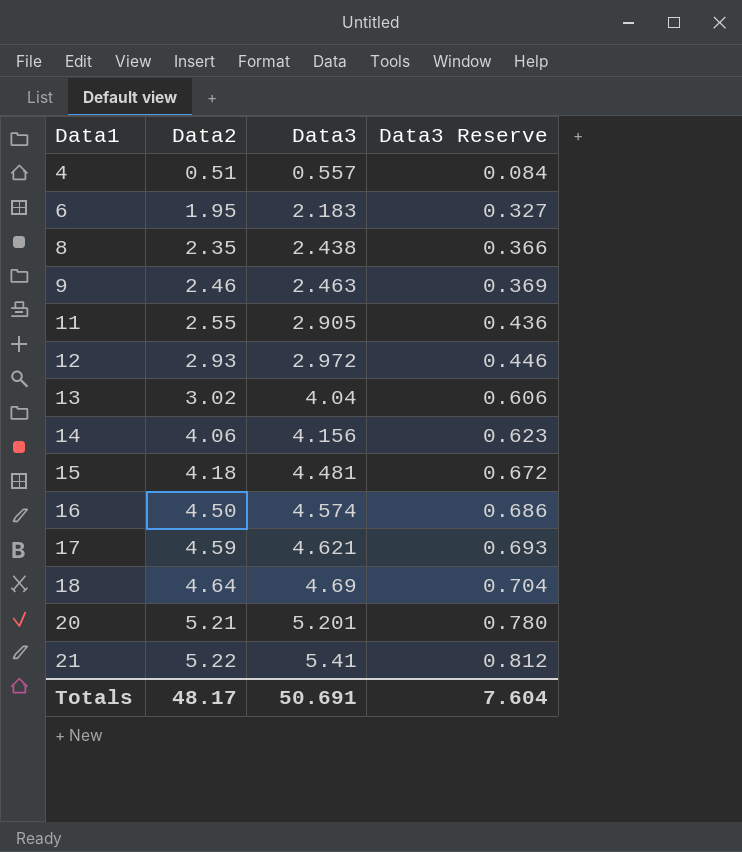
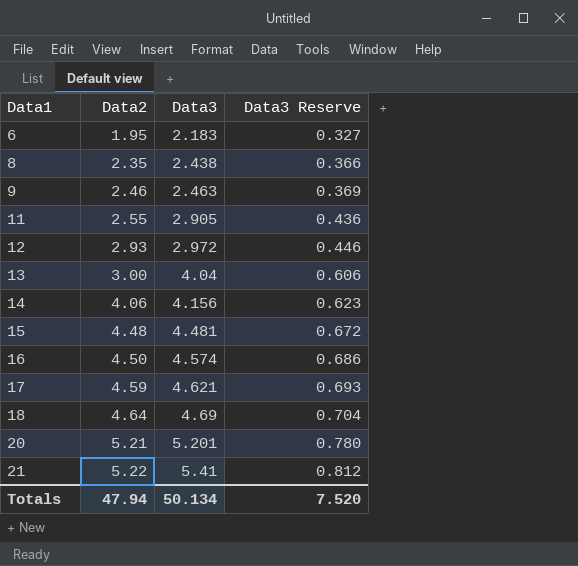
row 4: 0.51 | 0.557 | 0.084 -> none
13 | Data2: 3.02 -> 3.00
15 | Data2: 4.18 -> 4.48
Totals | Data2: 48.17 -> 47.94
Totals | Data3: 50.691 -> 50.134
Totals | Data3 Reserve: 7.604 -> 7.520

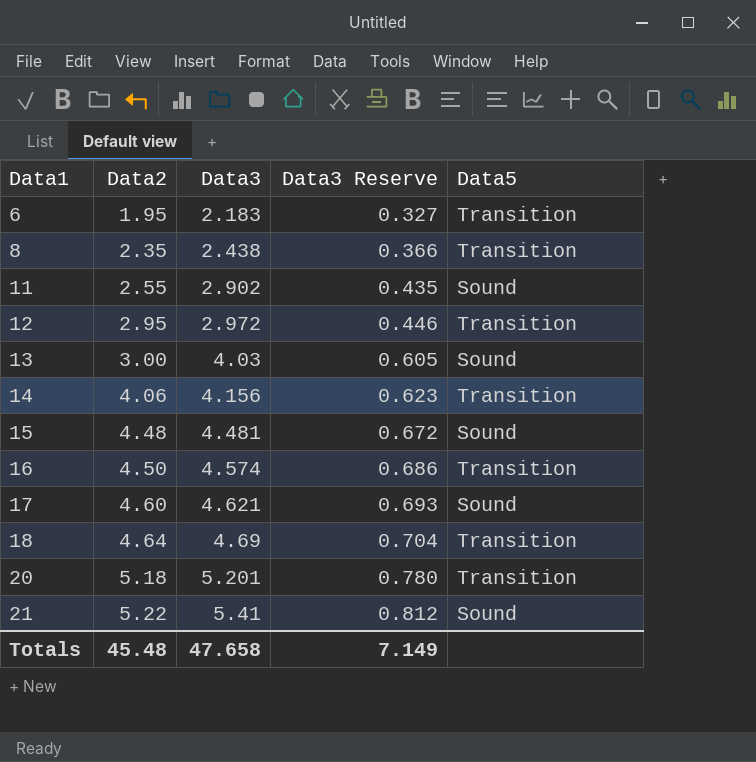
column Data5 | position: none -> 5
row 9: 2.46 | 2.463 | 0.369 -> none
11 | Data3: 2.905 -> 2.902
11 | Data3 Reserve: 0.436 -> 0.435
12 | Data2: 2.93 -> 2.95
13 | Data3: 4.04 -> 4.03
13 | Data3 Reserve: 0.606 -> 0.605
17 | Data2: 4.59 -> 4.60
20 | Data2: 5.21 -> 5.18
Totals | Data2: 47.94 -> 45.48
Totals | Data3: 50.134 -> 47.658
Totals | Data3 Reserve: 7.520 -> 7.149

